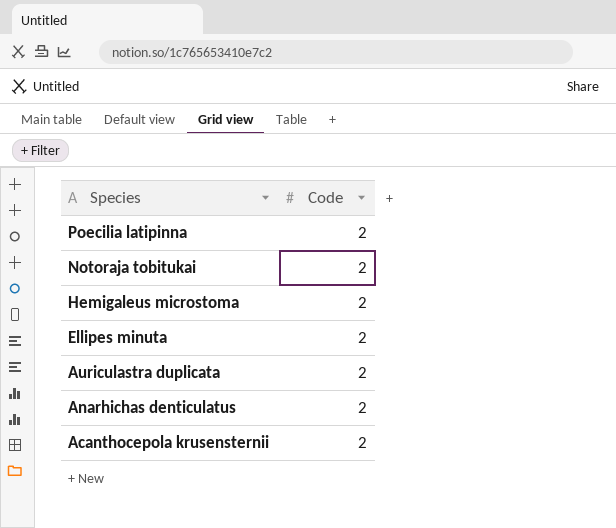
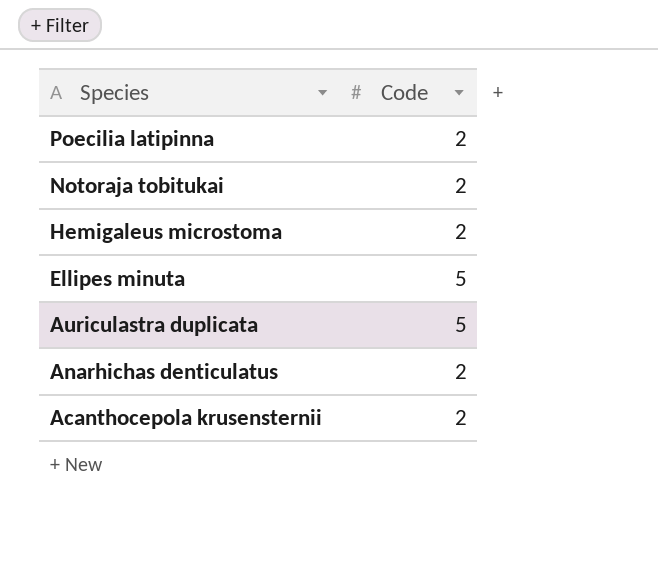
Ellipes minuta | Code: 2 -> 5
Auriculastra duplicata | Code: 2 -> 5

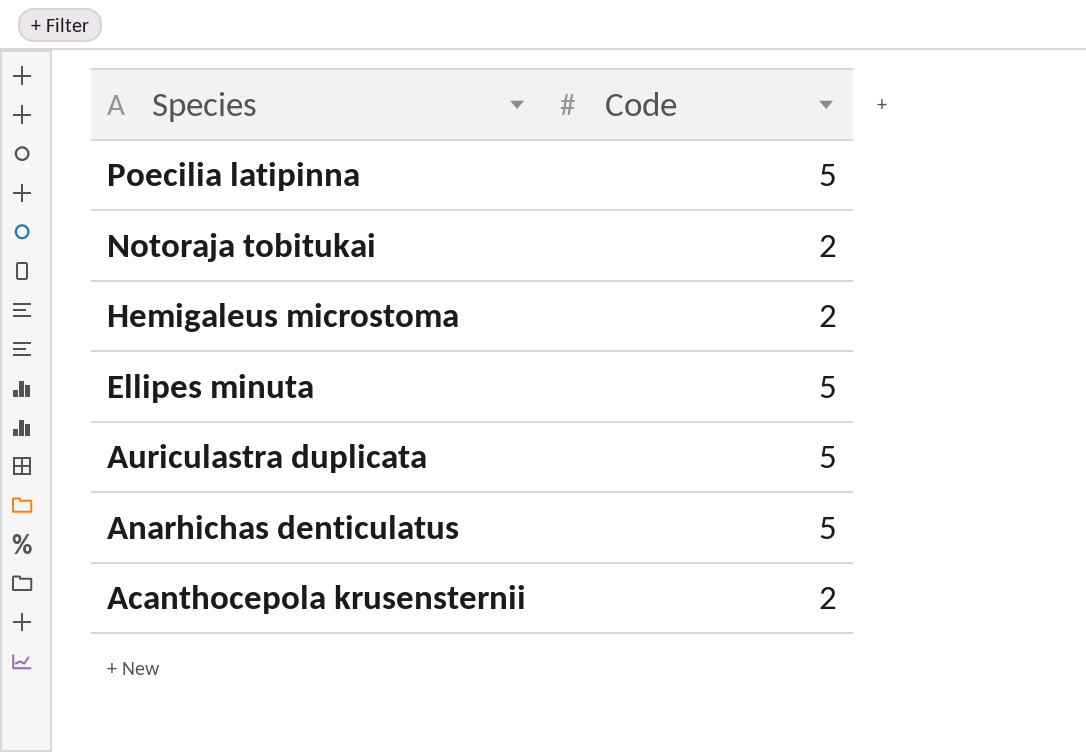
Poecilia latipinna | Code: 2 -> 5
Anarhichas denticulatus | Code: 2 -> 5

